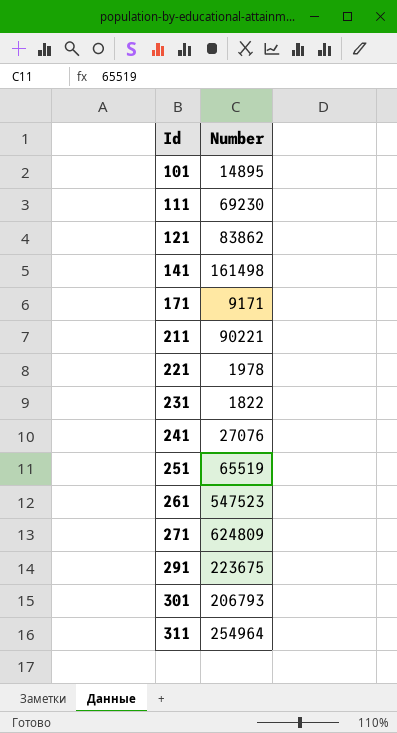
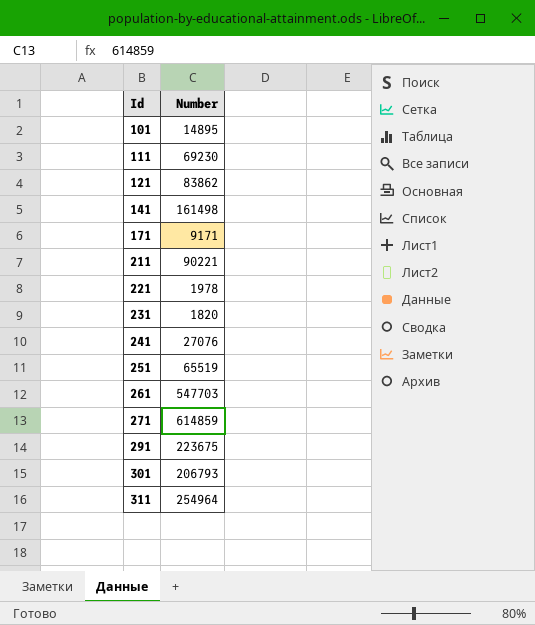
231 | Number: 1822 -> 1820
261 | Number: 547523 -> 547703
271 | Number: 624809 -> 614859

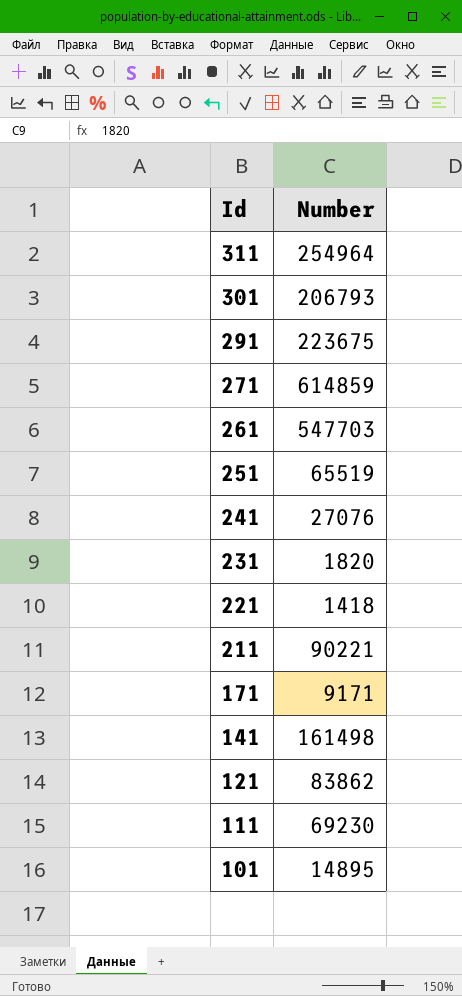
row order: Id ascending -> Id descending
221 | Number: 1978 -> 1418

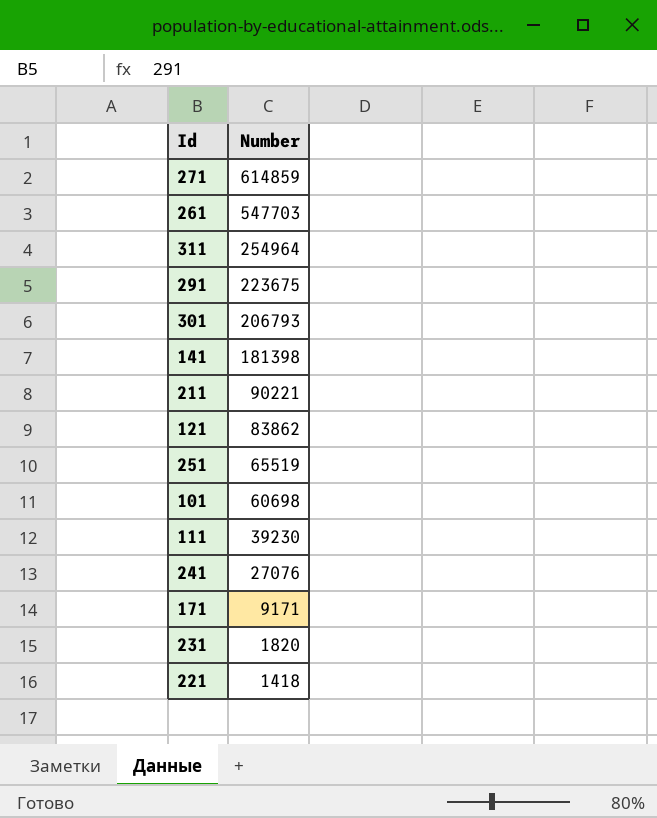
row order: Id descending -> Number descending
141 | Number: 161498 -> 181398
101 | Number: 14895 -> 60698
111 | Number: 69230 -> 39230

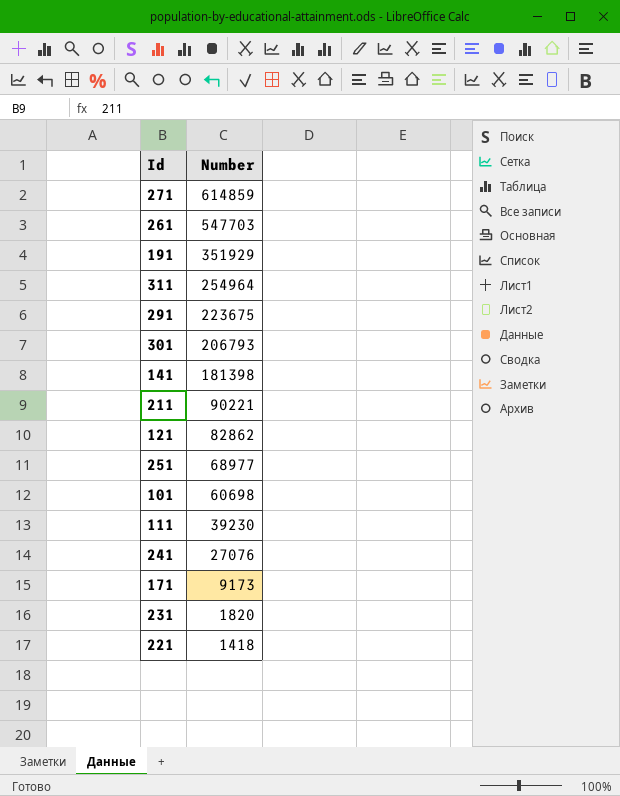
row 191: none -> 351929
121 | Number: 83862 -> 82862
251 | Number: 65519 -> 68977
171 | Number: 9171 -> 9173

